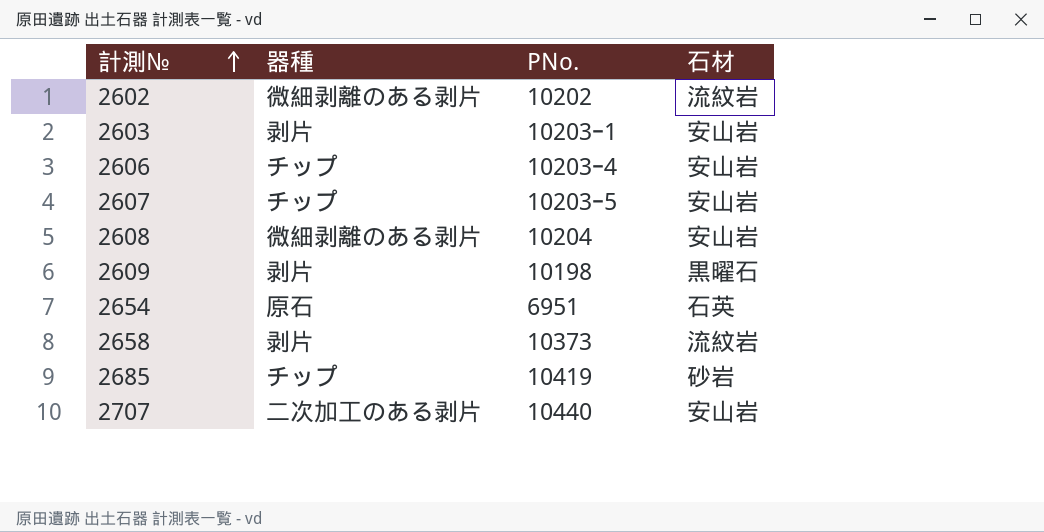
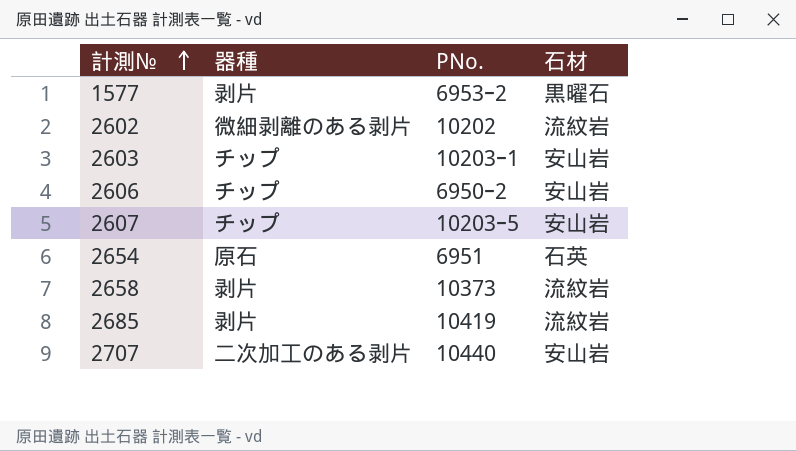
row 2608: 微細剥離のある剥片 | 10204 | 安山岩 -> none
row 2609: 剥片 | 10198 | 黒曜石 -> none
row 1577: none -> 剥片 | 6953ｰ2 | 黒曜石
2603 | 器種: 剥片 -> チップ
2606 | PNo.: 10203ｰ4 -> 6950ｰ2
2685 | 器種: チップ -> 剥片
2685 | 石材: 砂岩 -> 流紋岩

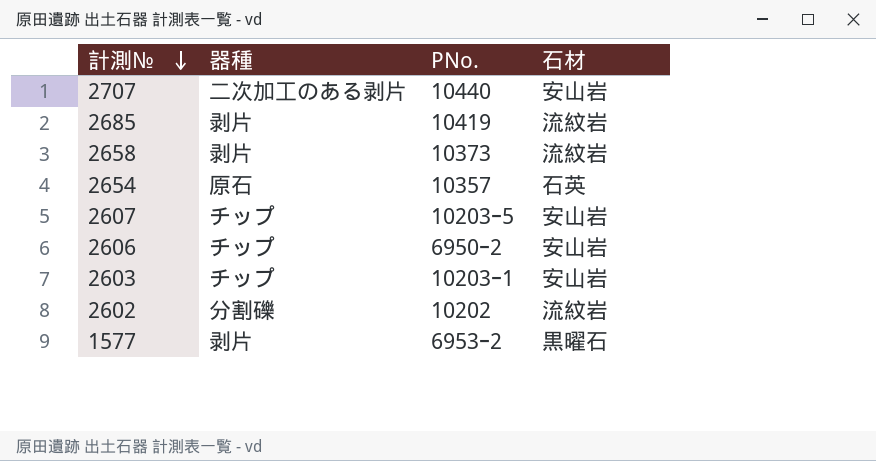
row order: 計測№ ascending -> 計測№ descending
2654 | PNo.: 6951 -> 10357
2602 | 器種: 微細剥離のある剥片 -> 分割礫

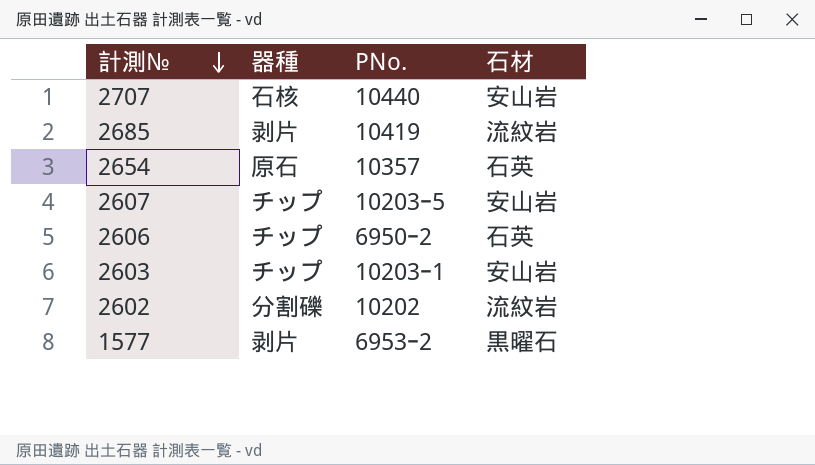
row 2658: 剥片 | 10373 | 流紋岩 -> none
2707 | 器種: 二次加工のある剥片 -> 石核
2606 | 石材: 安山岩 -> 石英

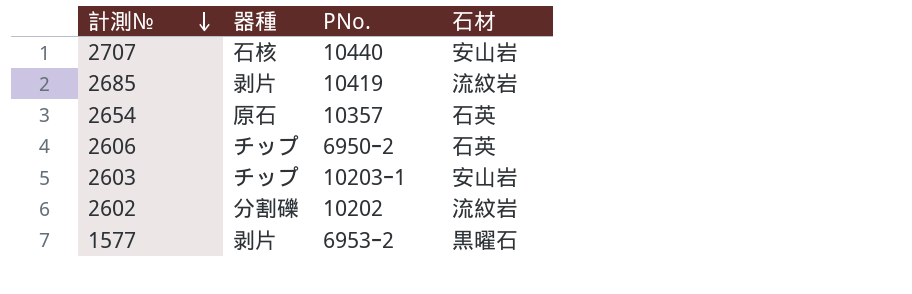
row 2607: チップ | 10203ｰ5 | 安山岩 -> none

